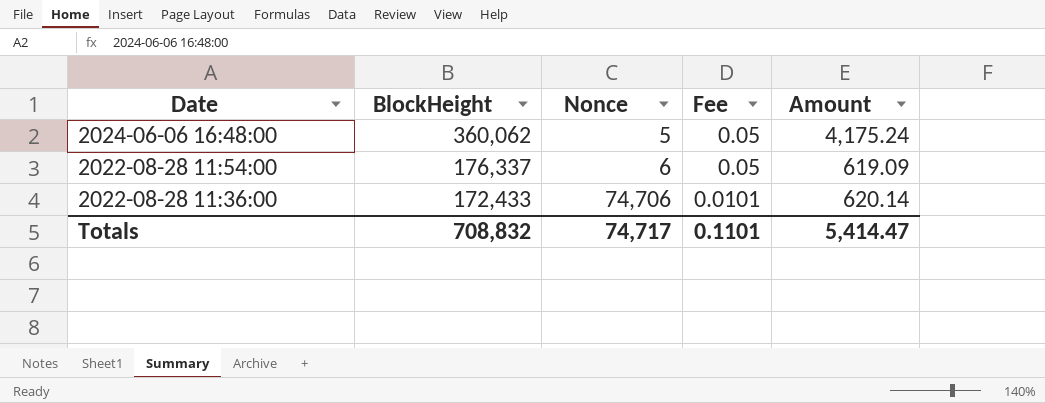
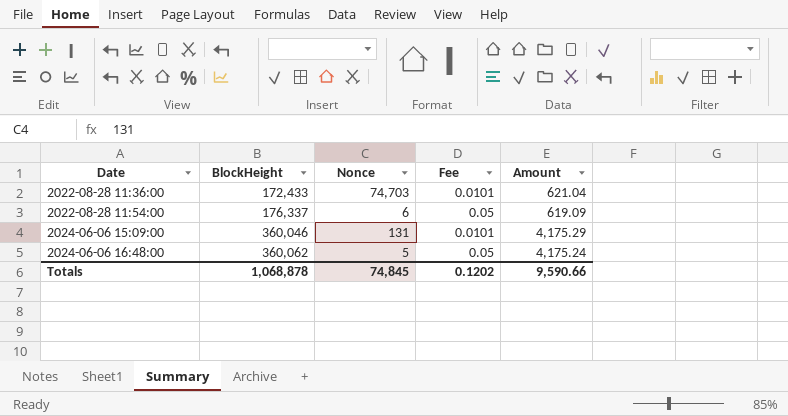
row order: Date descending -> Date ascending
2022-08-28 11:36:00 | Nonce: 74,706 -> 74,703
2022-08-28 11:36:00 | Amount: 620.14 -> 621.04
row 2024-06-06 15:09:00: none -> 360,046 | 131 | 0.0101 | 4,175.29
Totals | BlockHeight: 708,832 -> 1,068,878
Totals | Nonce: 74,717 -> 74,845
Totals | Fee: 0.1101 -> 0.1202
Totals | Amount: 5,414.47 -> 9,590.66

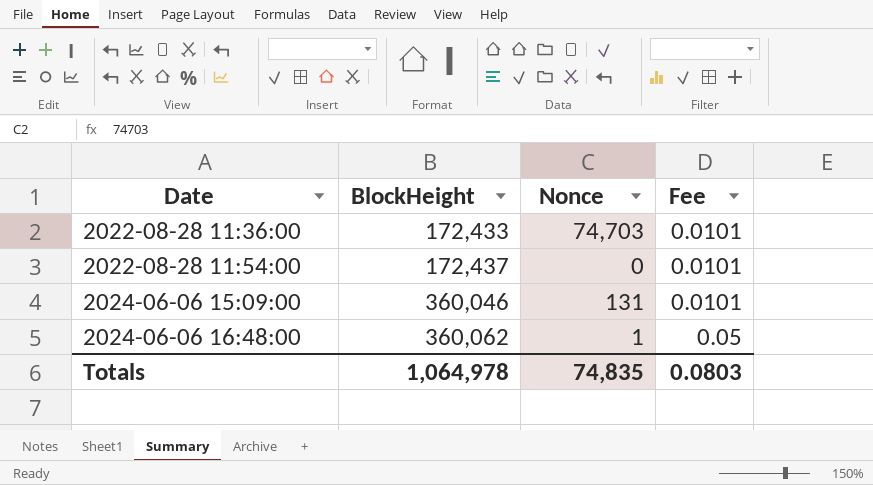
column Amount | position: 5 -> none
2022-08-28 11:54:00 | BlockHeight: 176,337 -> 172,437
2022-08-28 11:54:00 | Nonce: 6 -> 0
2022-08-28 11:54:00 | Fee: 0.05 -> 0.0101
2024-06-06 16:48:00 | Nonce: 5 -> 1
Totals | BlockHeight: 1,068,878 -> 1,064,978
Totals | Nonce: 74,845 -> 74,835
Totals | Fee: 0.1202 -> 0.0803

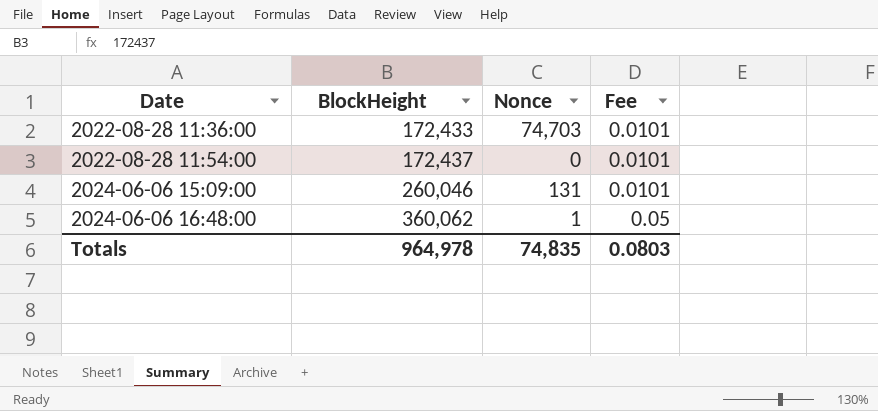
2024-06-06 15:09:00 | BlockHeight: 360,046 -> 260,046
Totals | BlockHeight: 1,064,978 -> 964,978

